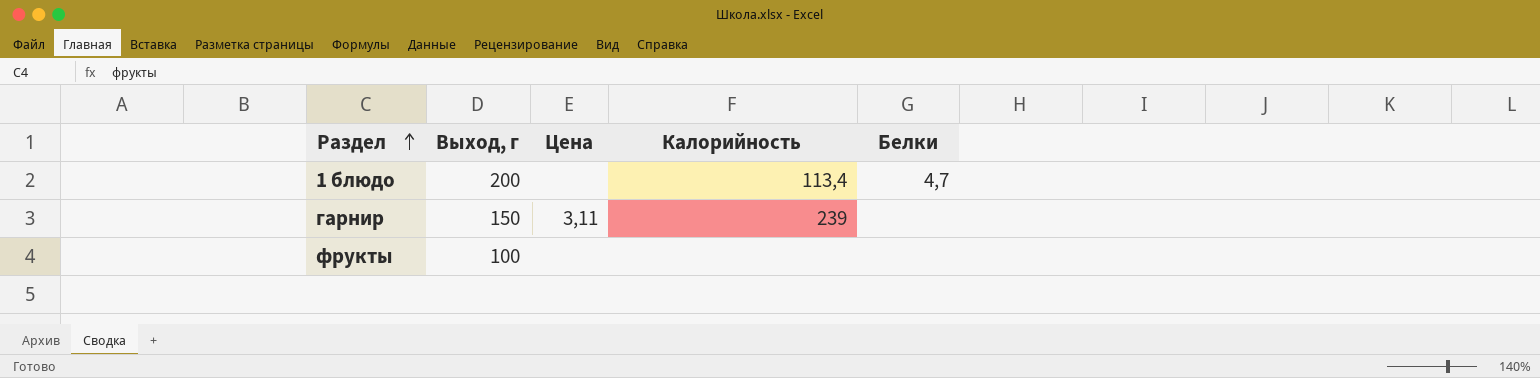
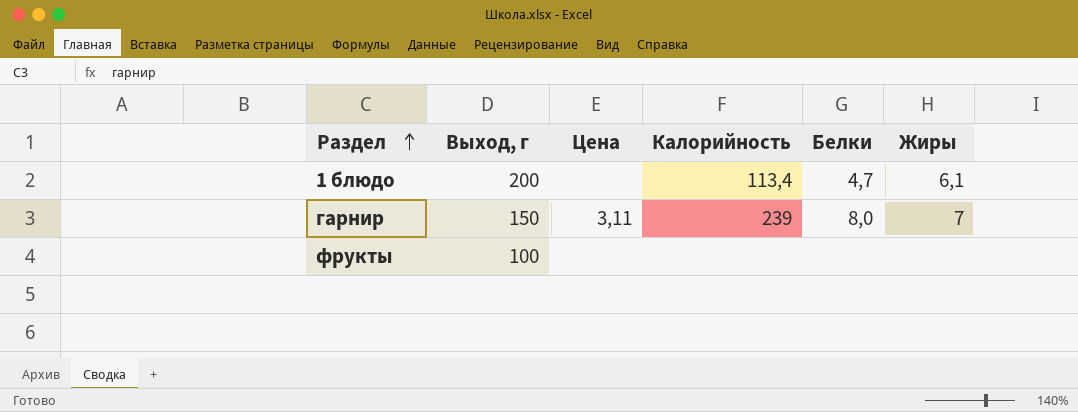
column Жиры | position: none -> 6
гарнир | Белки: none -> 8,0

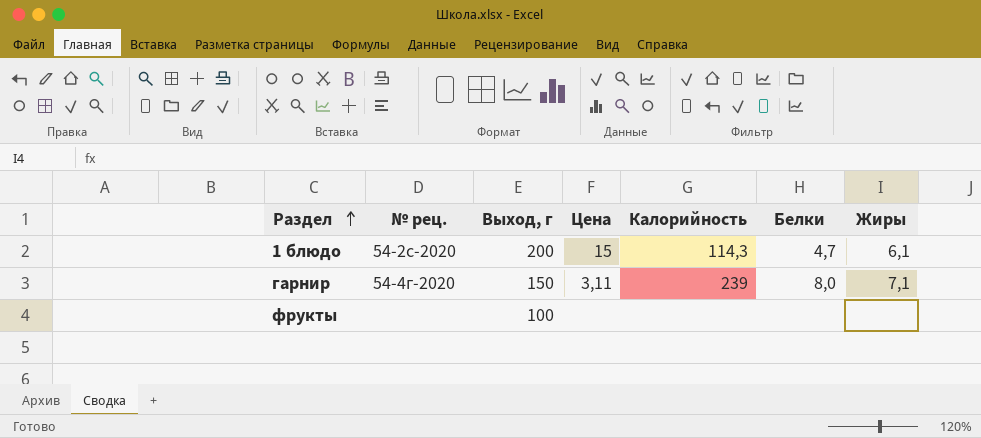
column № рец. | position: none -> 2
1 блюдо | Цена: none -> 15
1 блюдо | Калорийность: 113,4 -> 114,3
гарнир | Жиры: 7 -> 7,1

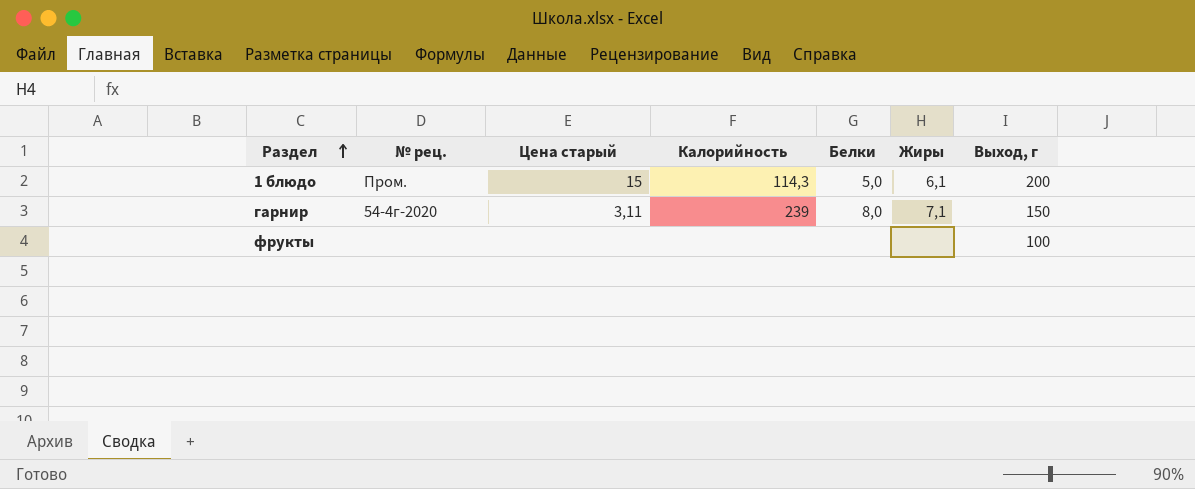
column name: Цена -> Цена старый
column Выход, г | position: 3 -> 7
1 блюдо | № рец.: 54-2с-2020 -> Пром.
1 блюдо | Белки: 4,7 -> 5,0

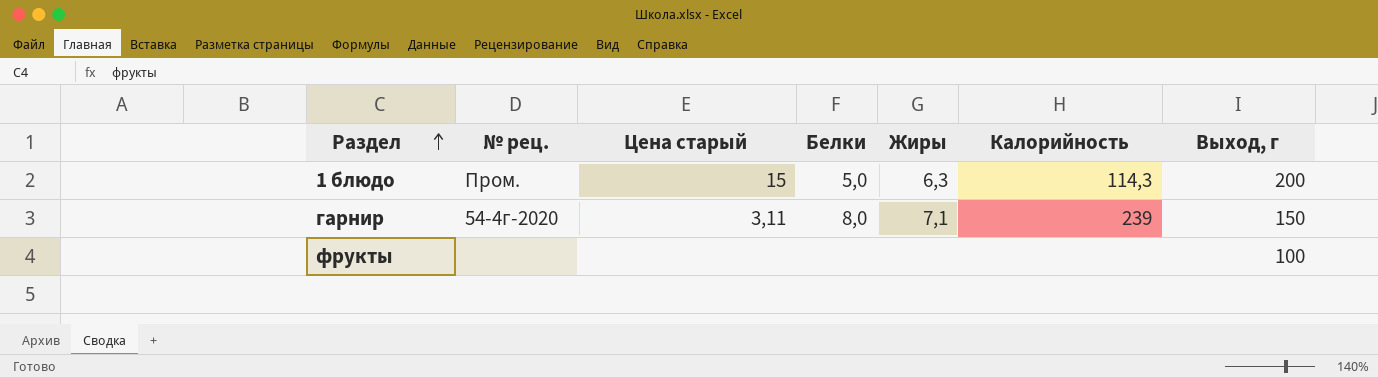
column Калорийность | position: 4 -> 6
1 блюдо | Жиры: 6,1 -> 6,3

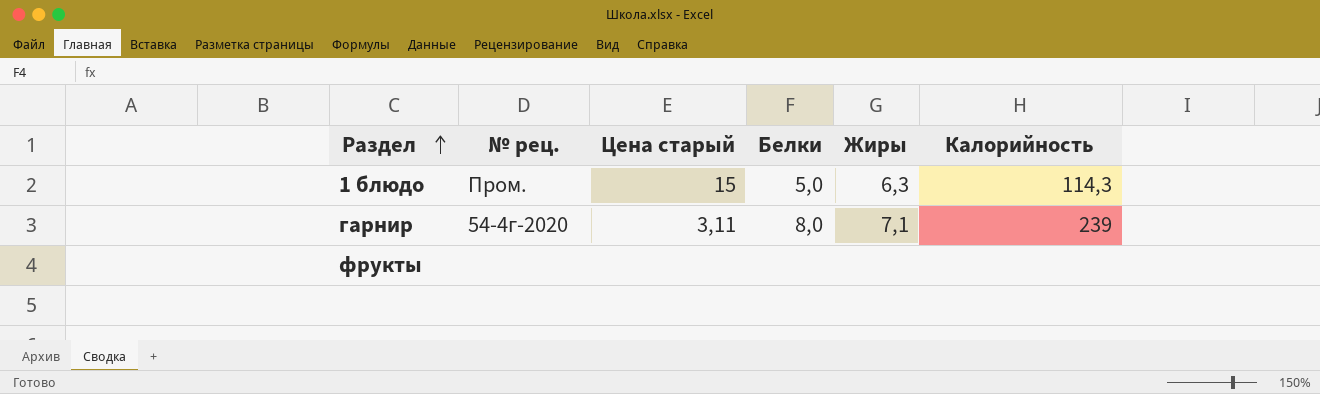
column Выход, г | position: 7 -> none

